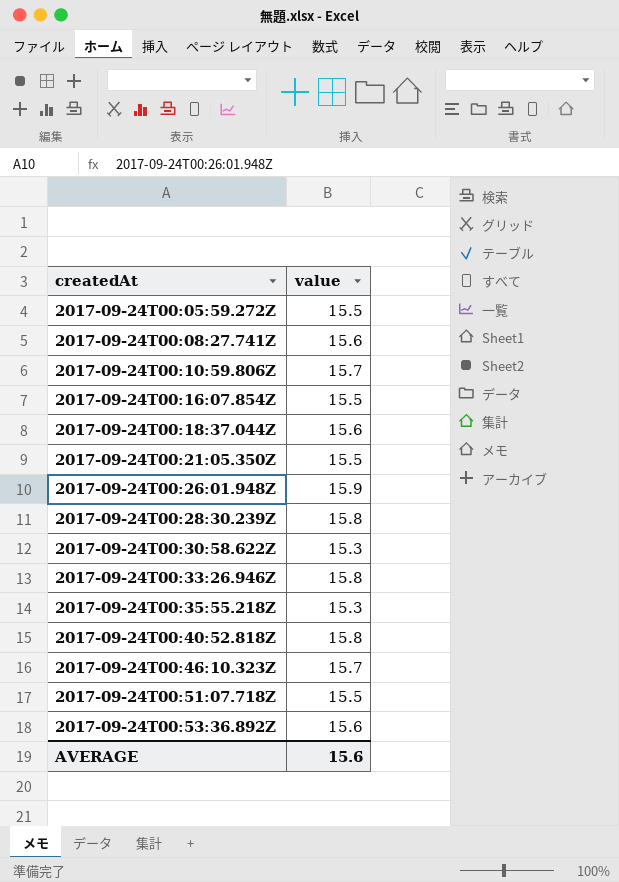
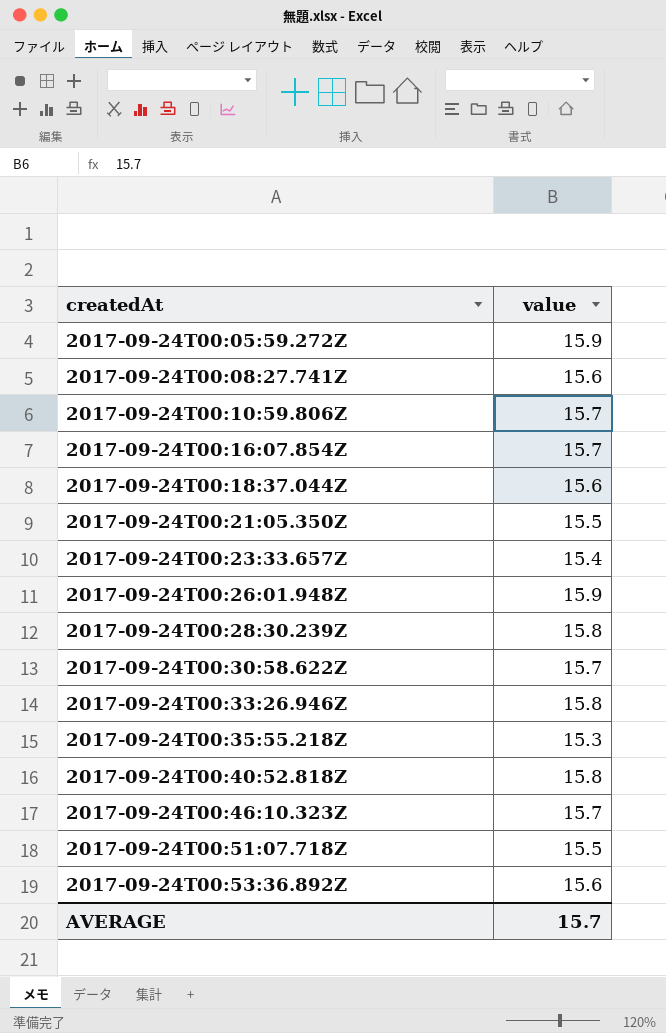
2017-09-24T00:05:59.272Z | value: 15.5 -> 15.9
2017-09-24T00:16:07.854Z | value: 15.5 -> 15.7
row 2017-09-24T00:23:33.657Z: none -> 15.4
2017-09-24T00:30:58.622Z | value: 15.3 -> 15.7
AVERAGE | value: 15.6 -> 15.7

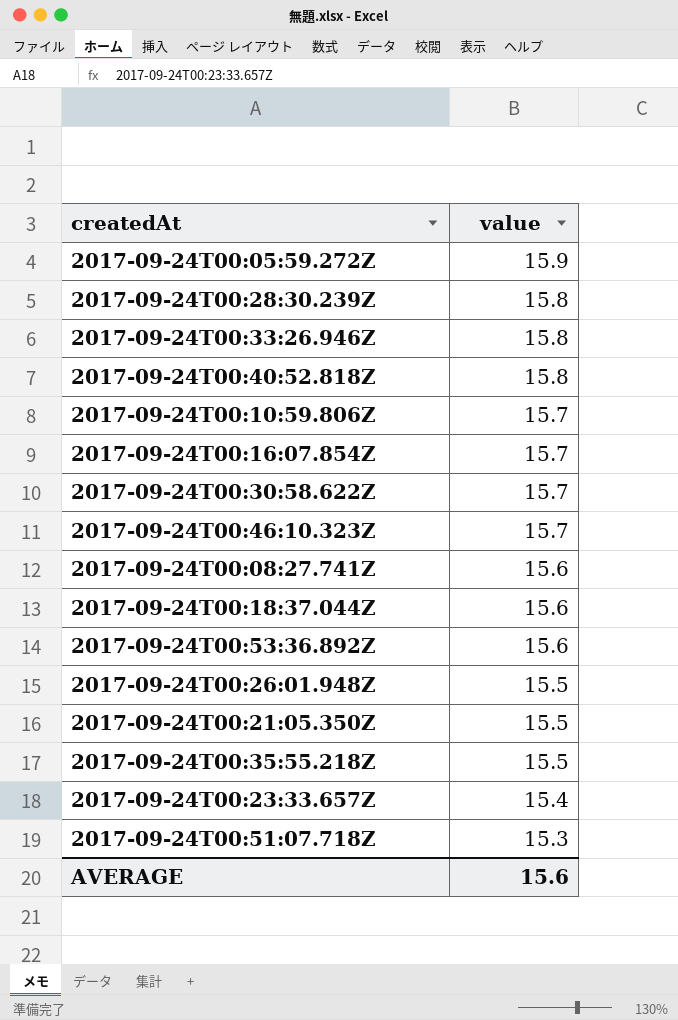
row order: createdAt ascending -> value descending
2017-09-24T00:26:01.948Z | value: 15.9 -> 15.5
2017-09-24T00:35:55.218Z | value: 15.3 -> 15.5
2017-09-24T00:51:07.718Z | value: 15.5 -> 15.3
AVERAGE | value: 15.7 -> 15.6

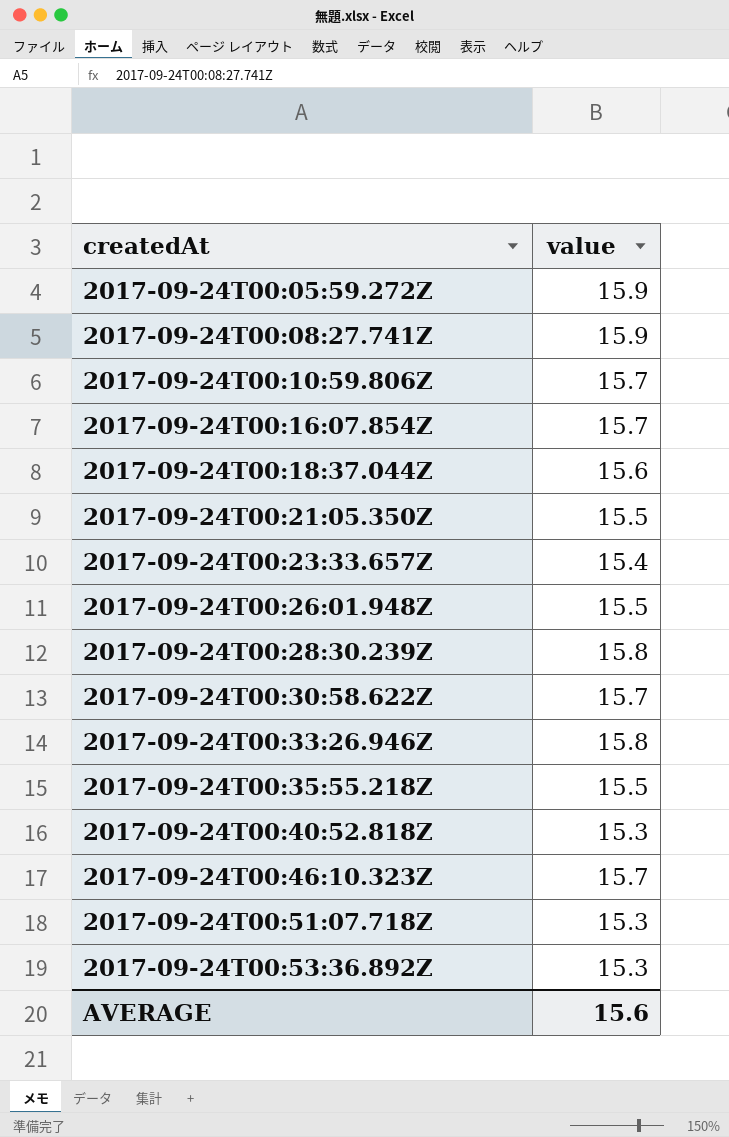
row order: value descending -> createdAt ascending
2017-09-24T00:08:27.741Z | value: 15.6 -> 15.9
2017-09-24T00:40:52.818Z | value: 15.8 -> 15.3
2017-09-24T00:53:36.892Z | value: 15.6 -> 15.3

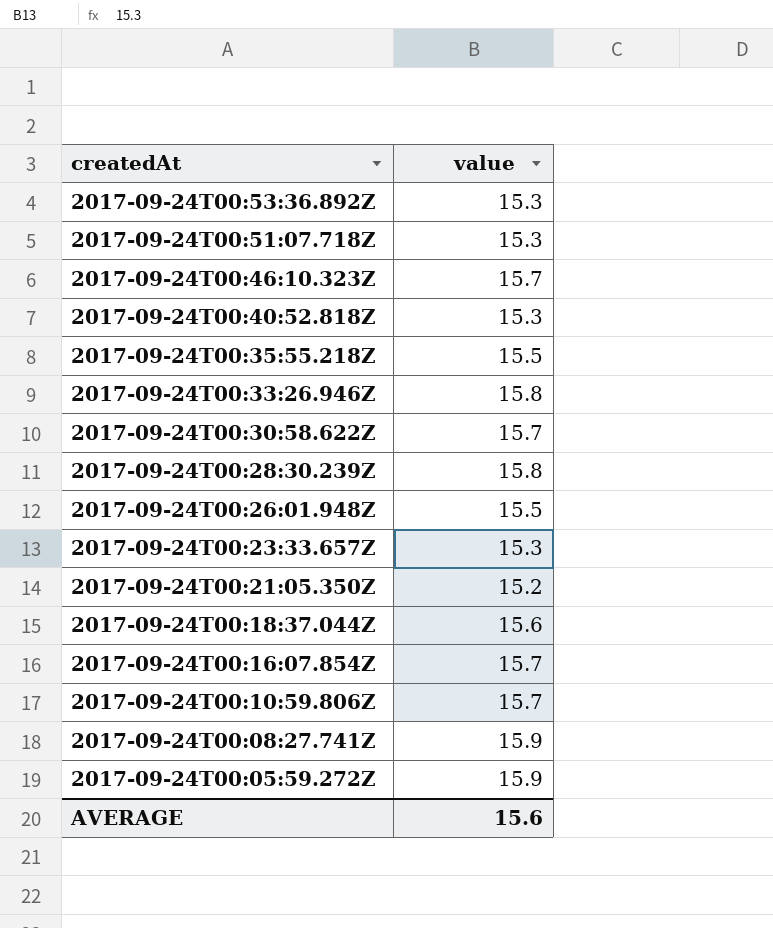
row order: createdAt ascending -> createdAt descending
2017-09-24T00:23:33.657Z | value: 15.4 -> 15.3
2017-09-24T00:21:05.350Z | value: 15.5 -> 15.2

